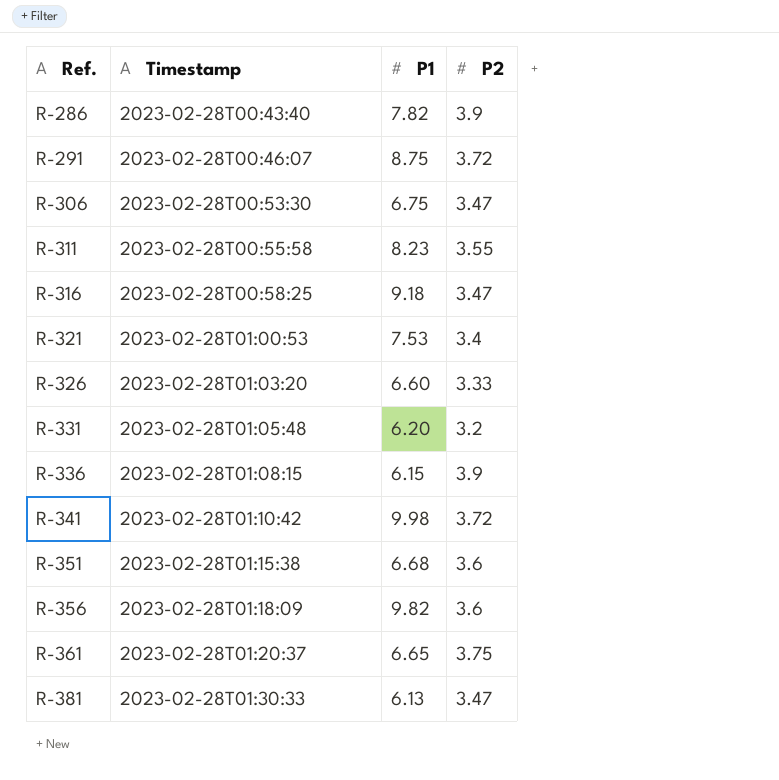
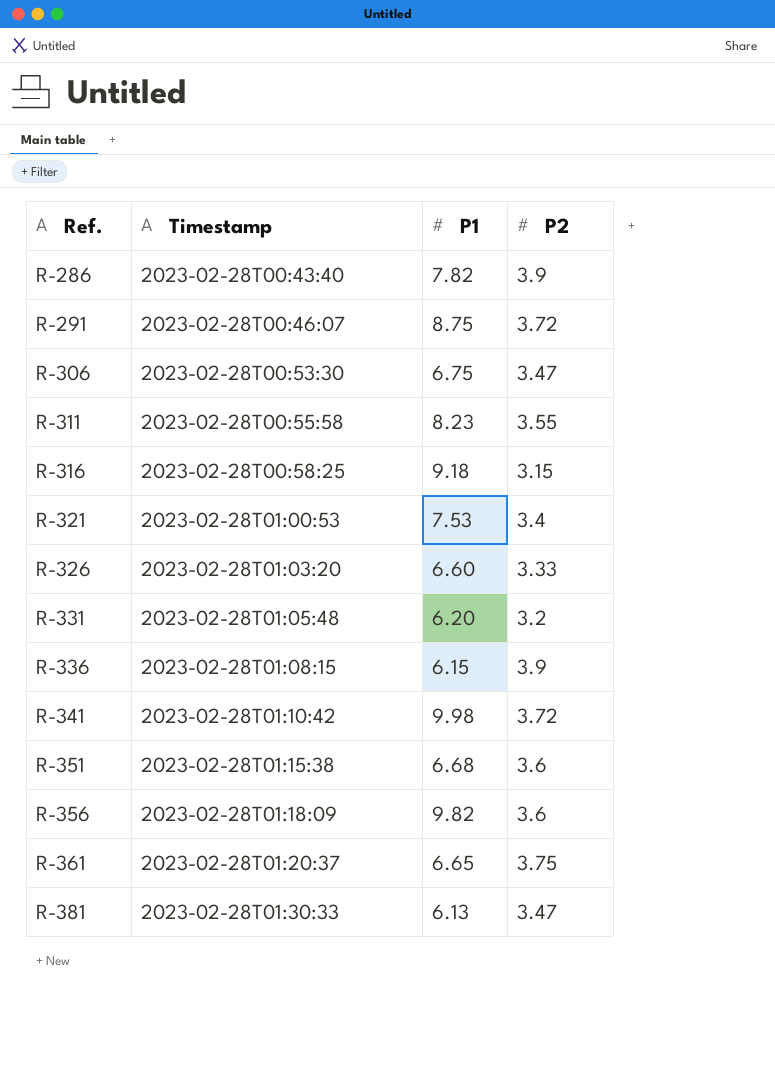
R-316 | P2: 3.47 -> 3.15

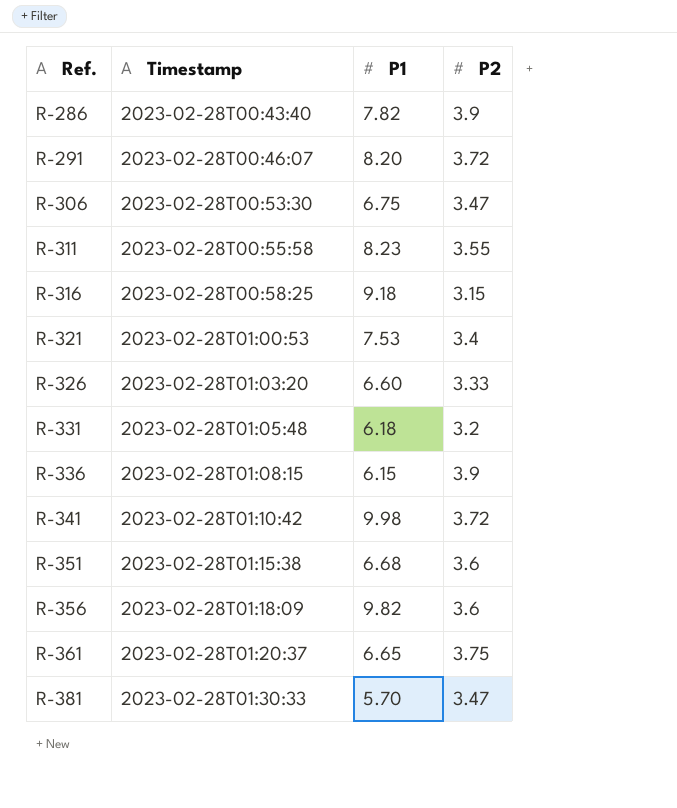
R-291 | P1: 8.75 -> 8.20
R-331 | P1: 6.20 -> 6.18
R-381 | P1: 6.13 -> 5.70

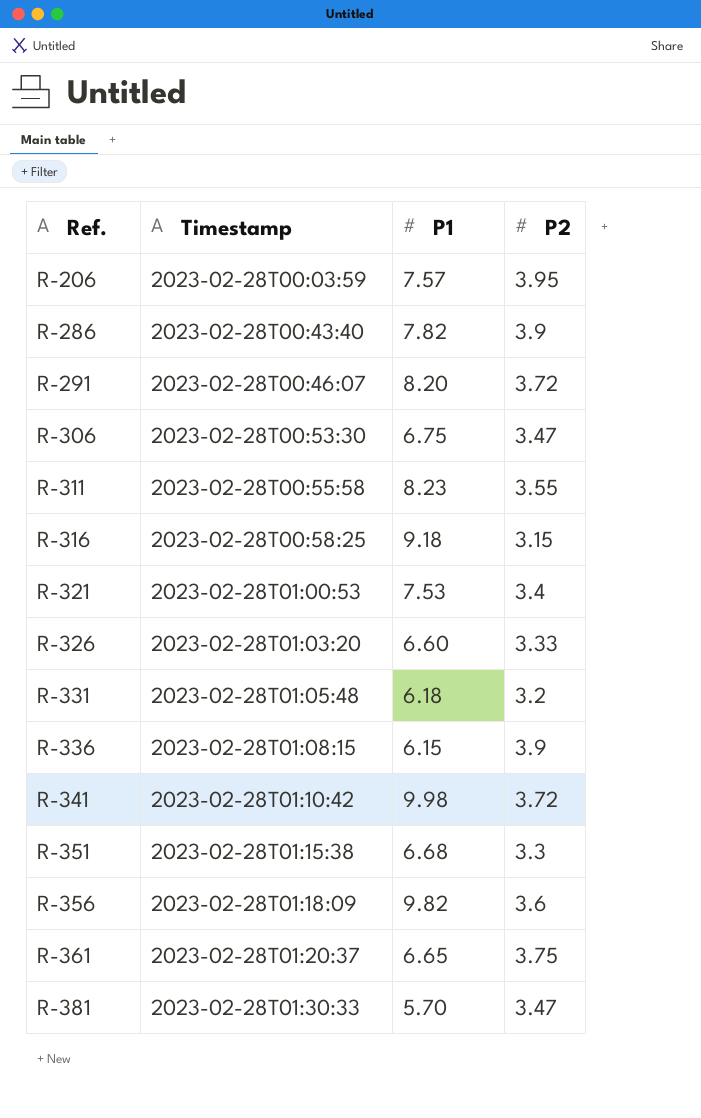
row R-206: none -> 2023-02-28T00:03:59 | 7.57 | 3.95
R-351 | P2: 3.6 -> 3.3

